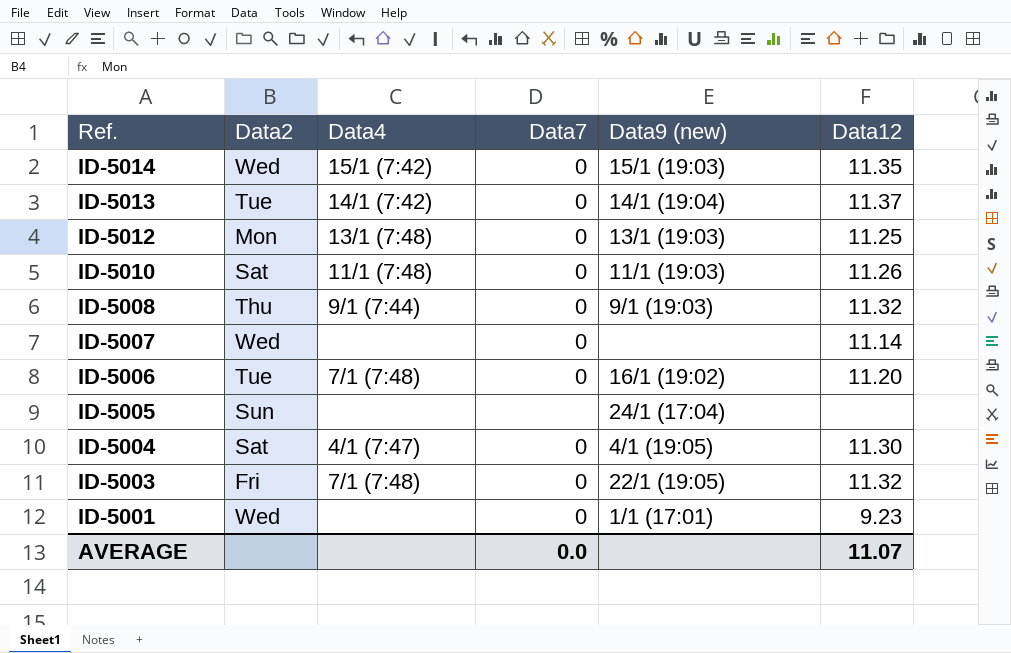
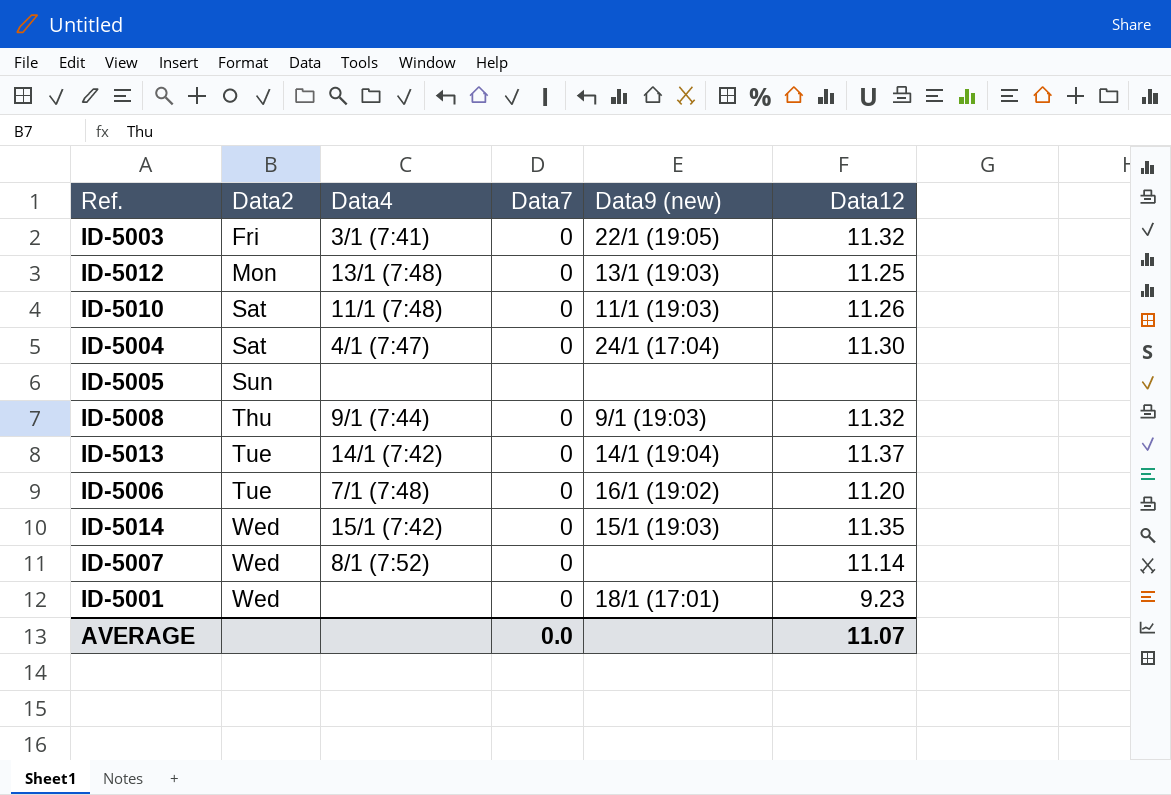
row order: Ref. descending -> Data2 ascending
ID-5003 | Data4: 7/1 (7:48) -> 3/1 (7:41)
ID-5004 | Data9 (new): 4/1 (19:05) -> 24/1 (17:04)
ID-5005 | Data9 (new): 24/1 (17:04) -> none
ID-5007 | Data4: none -> 8/1 (7:52)
ID-5001 | Data9 (new): 1/1 (17:01) -> 18/1 (17:01)

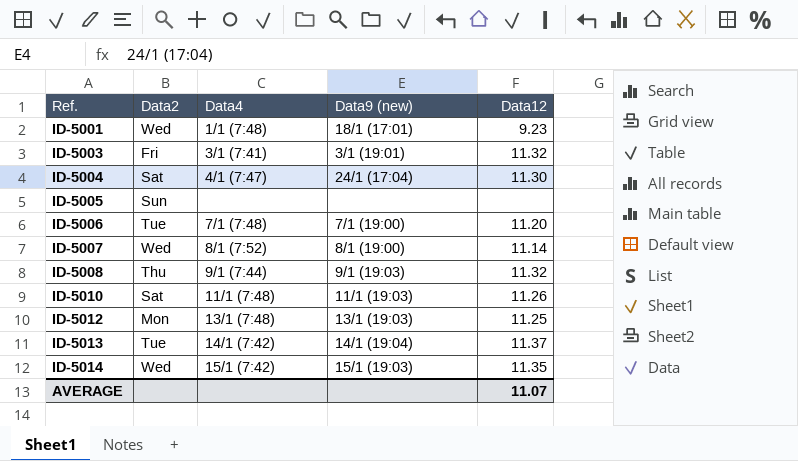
row order: Data2 ascending -> Ref. ascending
column Data7 | position: 4 -> none
ID-5001 | Data4: none -> 1/1 (7:48)
ID-5003 | Data9 (new): 22/1 (19:05) -> 3/1 (19:01)
ID-5006 | Data9 (new): 16/1 (19:02) -> 7/1 (19:00)
ID-5007 | Data9 (new): none -> 8/1 (19:00)

